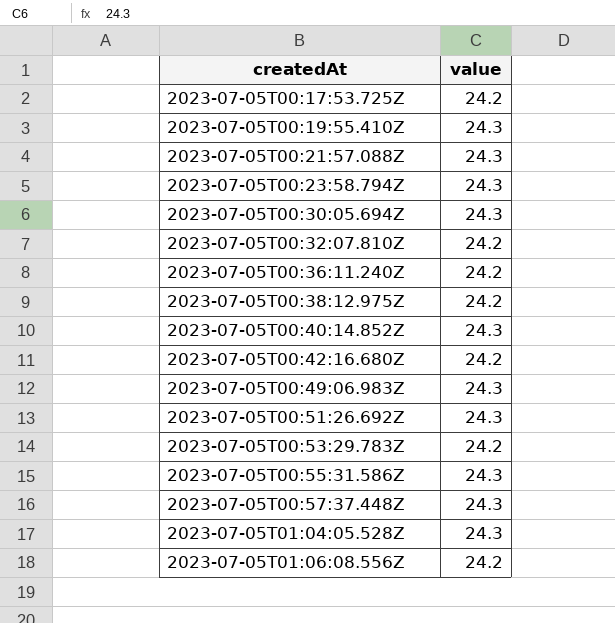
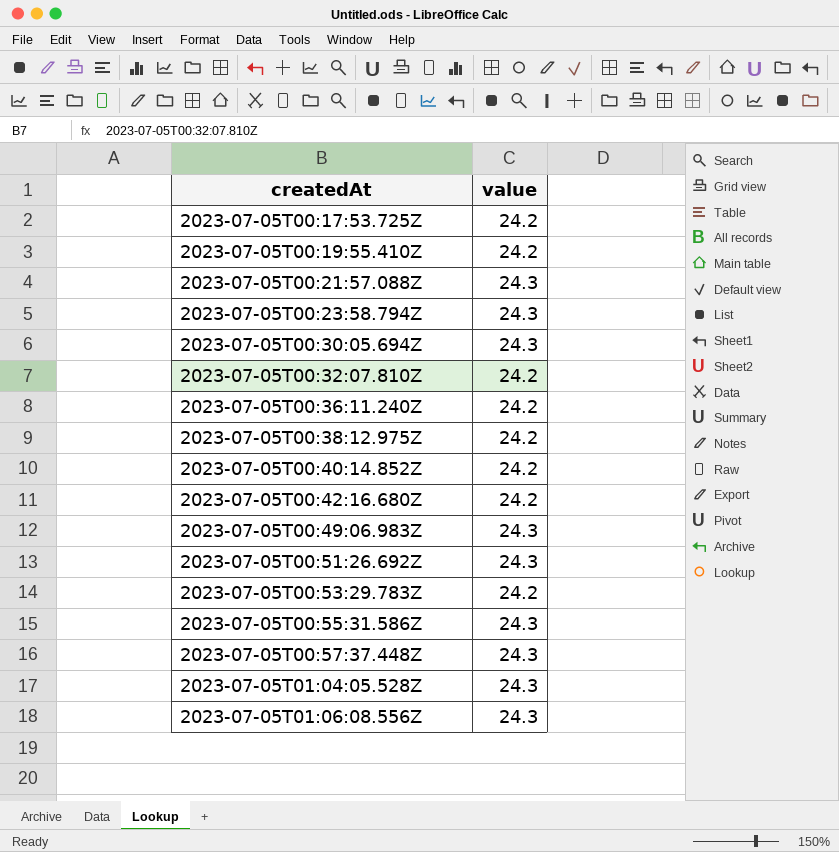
2023-07-05T00:19:55.410Z | value: 24.3 -> 24.2
2023-07-05T00:40:14.852Z | value: 24.3 -> 24.2
2023-07-05T01:06:08.556Z | value: 24.2 -> 24.3

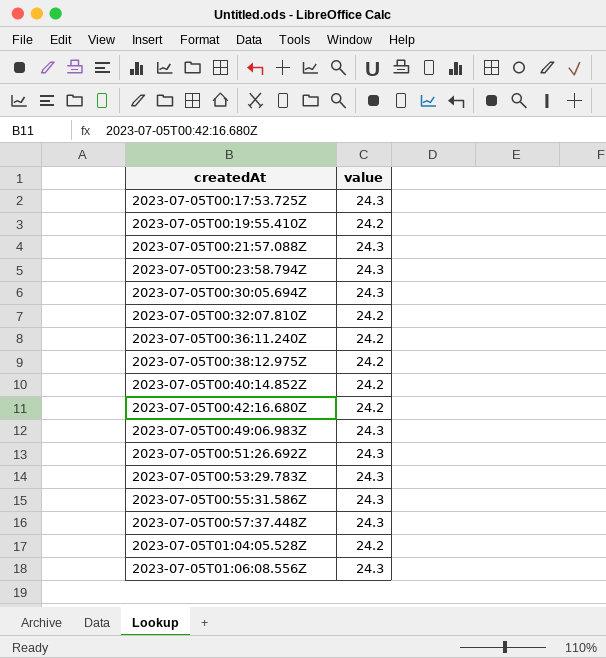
2023-07-05T00:17:53.725Z | value: 24.2 -> 24.3
2023-07-05T00:53:29.783Z | value: 24.2 -> 24.3
2023-07-05T01:04:05.528Z | value: 24.3 -> 24.2

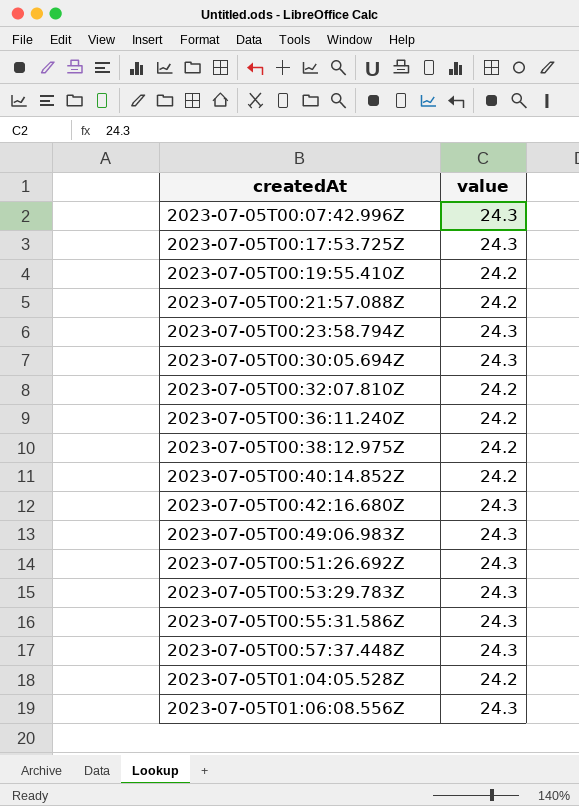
row 2023-07-05T00:07:42.996Z: none -> 24.3
2023-07-05T00:21:57.088Z | value: 24.3 -> 24.2
2023-07-05T00:42:16.680Z | value: 24.2 -> 24.3

